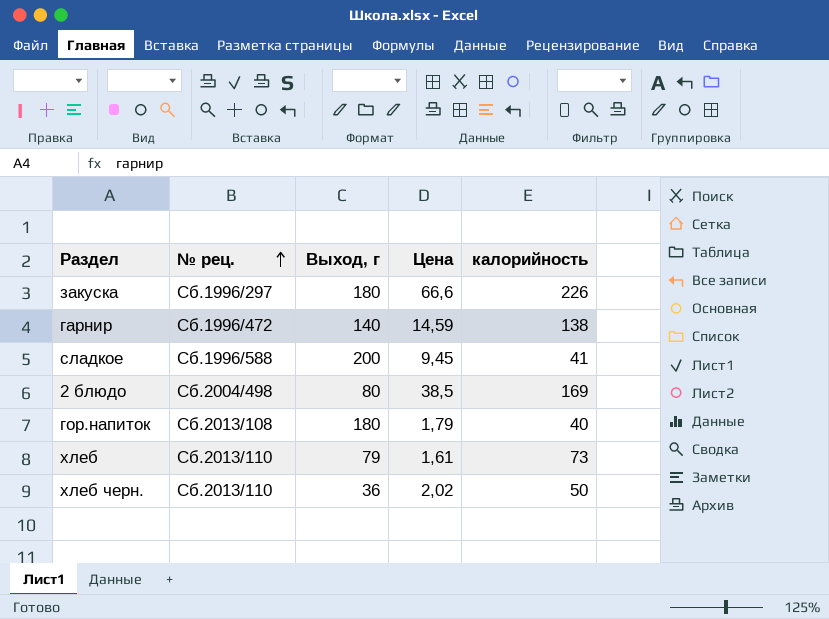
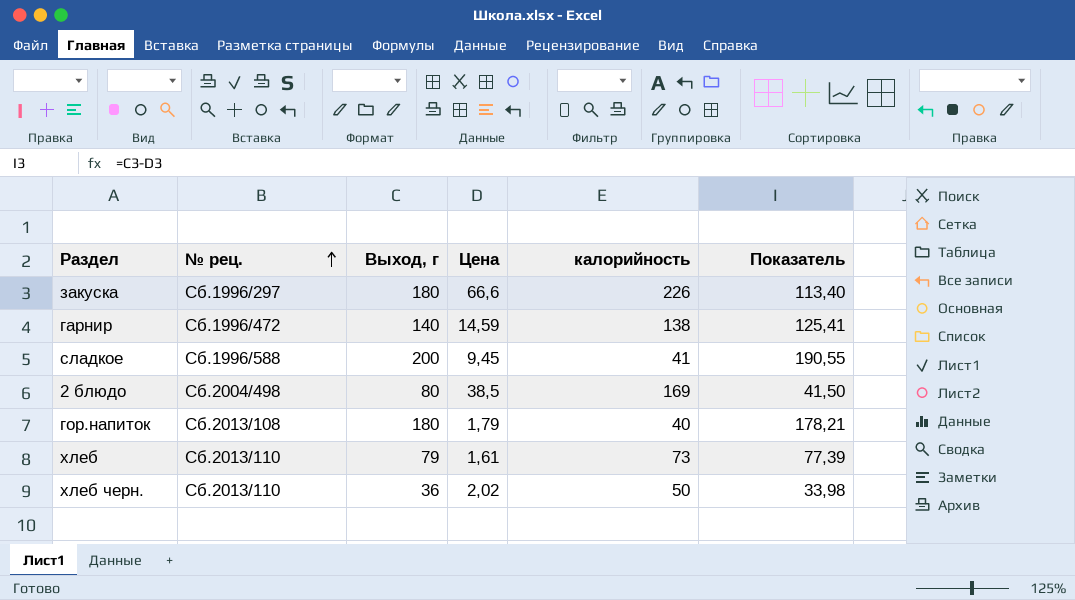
column Показатель | formula: none -> [Выход, г] - [Цена]

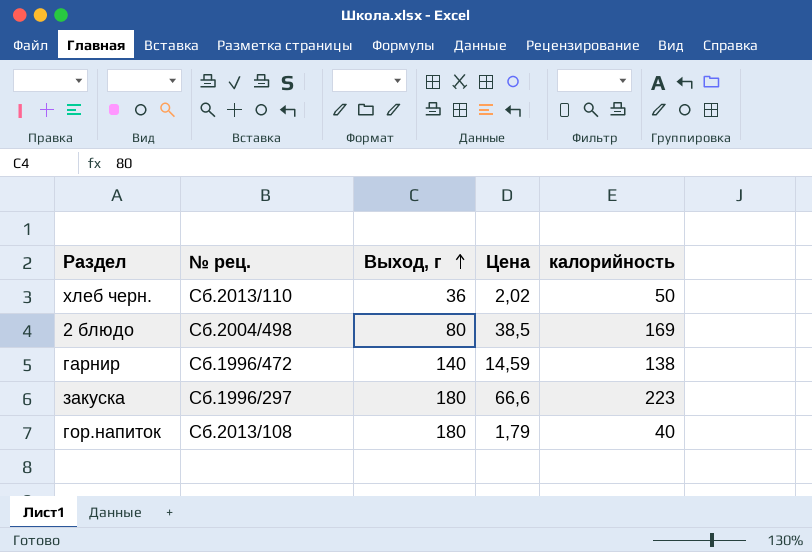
row order: № рец. ascending -> Выход, г ascending
column Показатель | formula: [Выход, г] - [Цена] -> none
row сладкое: Сб.1996/588 | 200 | 9,45 | 41 | 190,55 -> none
row хлеб: Сб.2013/110 | 79 | 1,61 | 73 | 77,39 -> none
закуска | калорийность: 226 -> 223

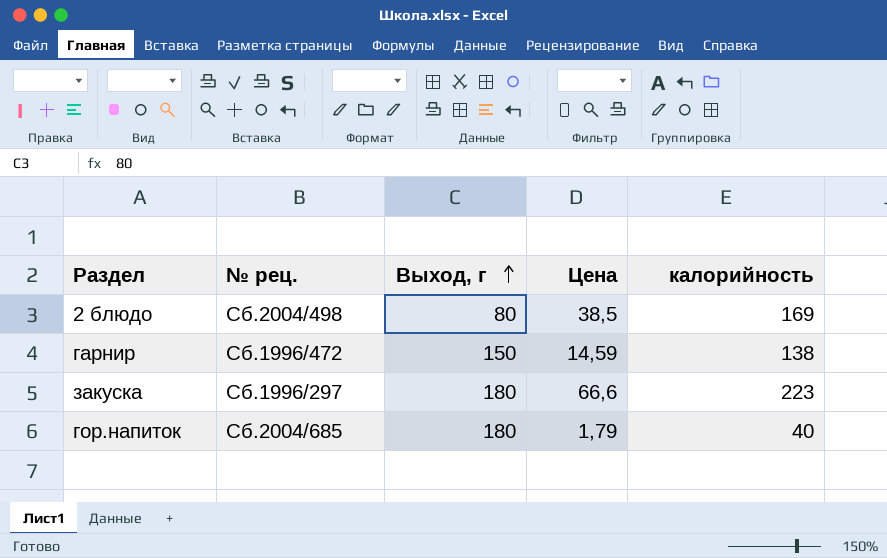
row хлеб черн.: Сб.2013/110 | 36 | 2,02 | 50 -> none
гарнир | Выход, г: 140 -> 150
гор.напиток | № рец.: Сб.2013/108 -> Сб.2004/685

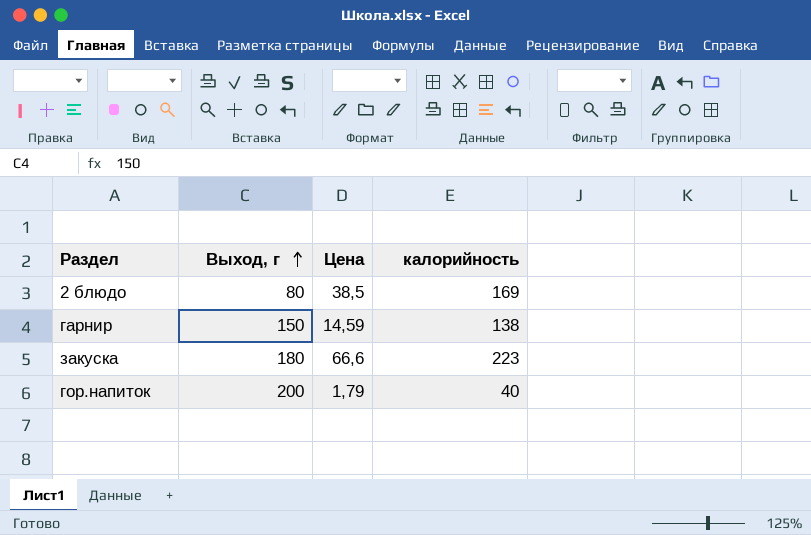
column № рец. | position: 2 -> none
гор.напиток | Выход, г: 180 -> 200

